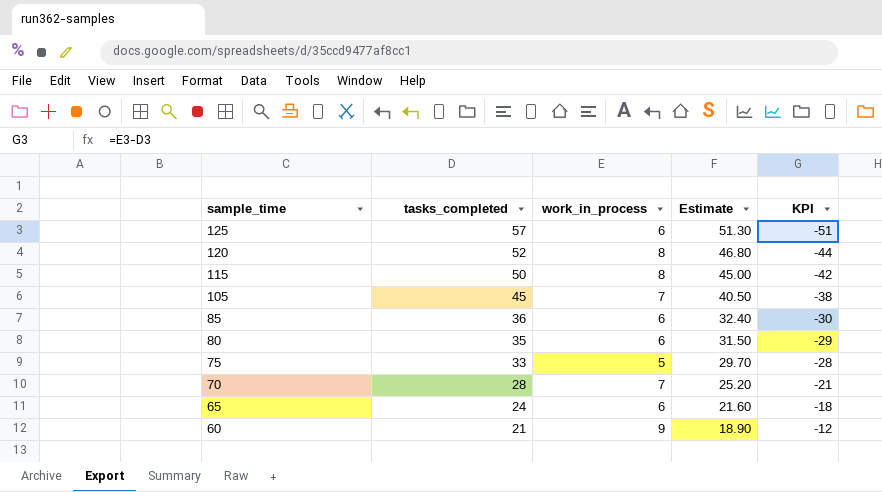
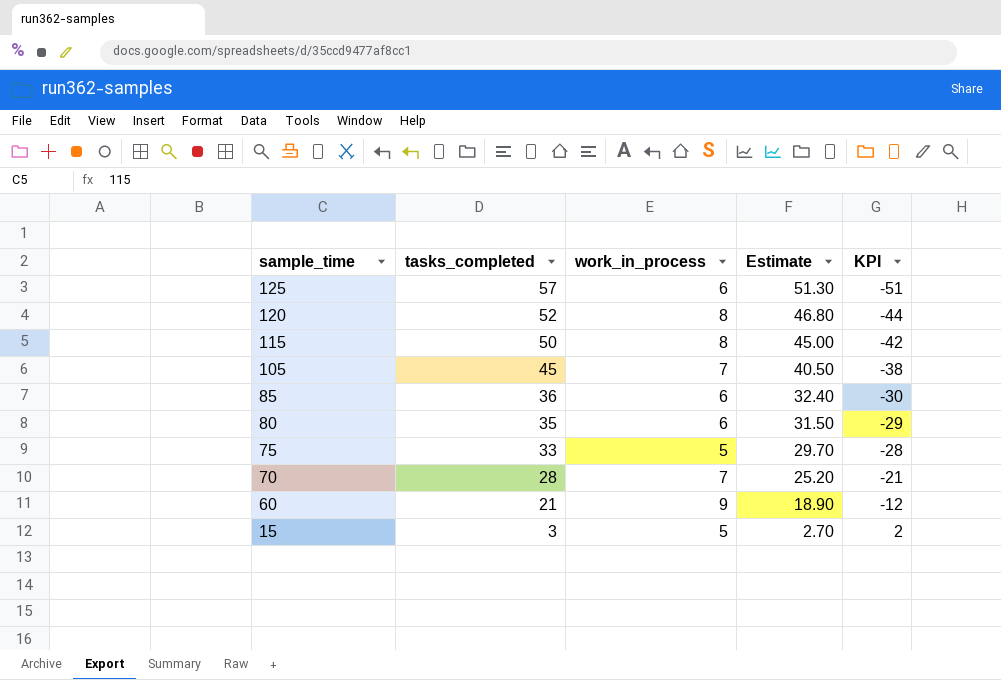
row 65: 24 | 6 | 21.60 | -18 -> none
row 15: none -> 3 | 5 | 2.70 | 2

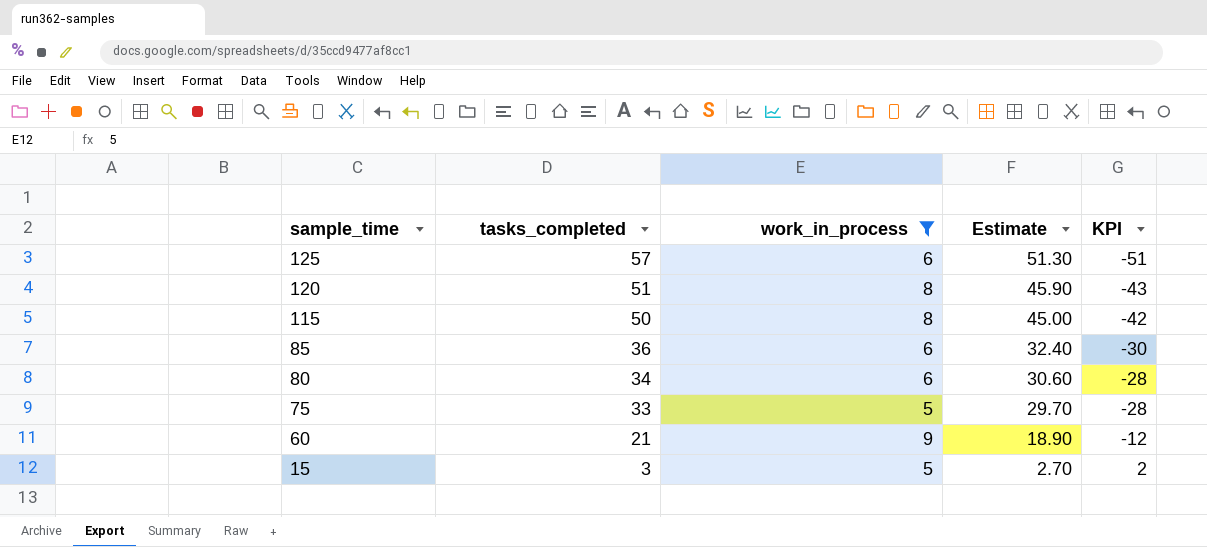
filter: none -> work_in_process != 7
120 | tasks_completed: 52 -> 51
120 | Estimate: 46.80 -> 45.90
120 | KPI: -44 -> -43
80 | tasks_completed: 35 -> 34
80 | Estimate: 31.50 -> 30.60
80 | KPI: -29 -> -28

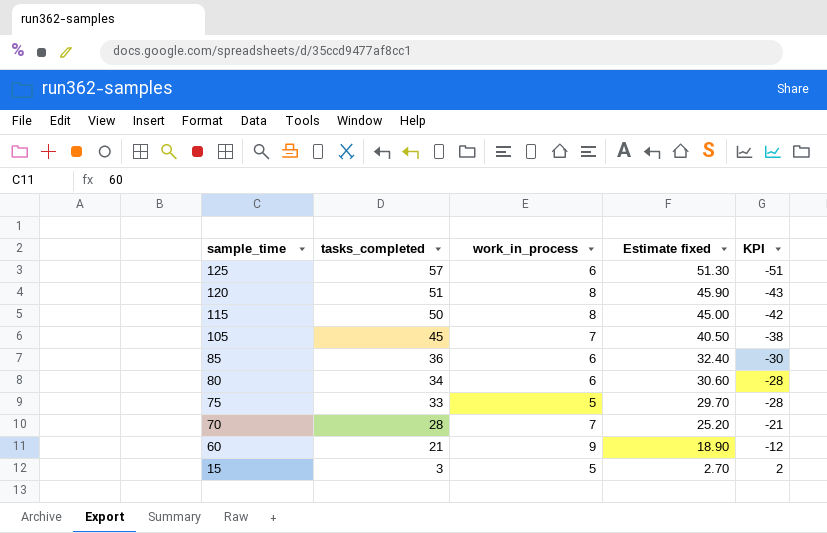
filter: work_in_process != 7 -> none
column name: Estimate -> Estimate fixed

